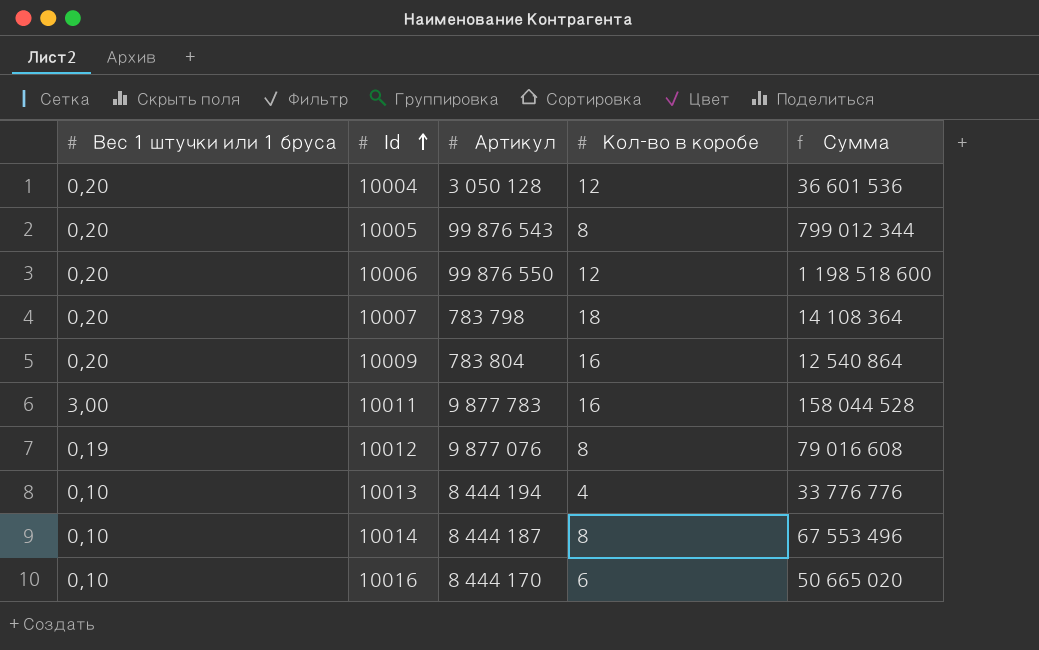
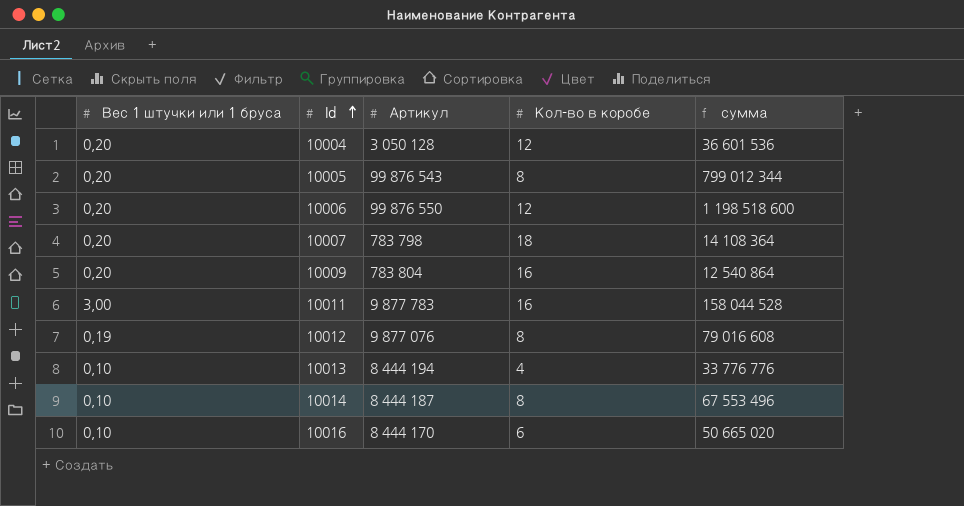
column name: Сумма -> сумма

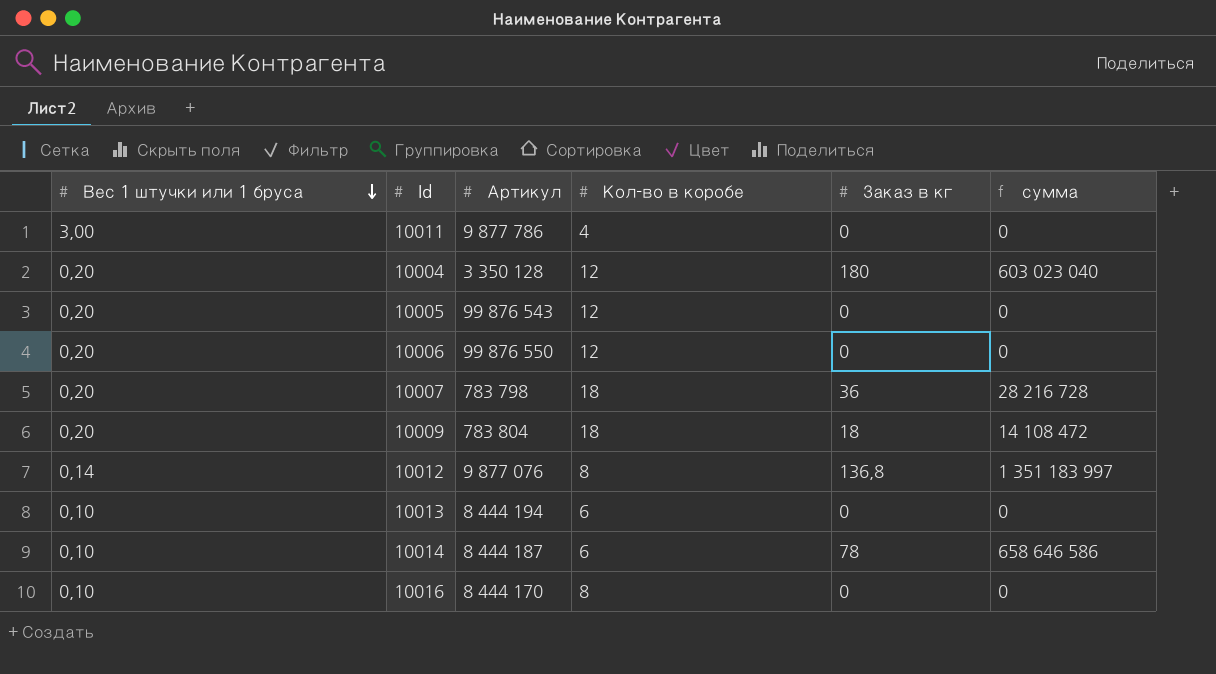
row order: Id ascending -> Вес 1 штучки или 1 бруса descending
column Заказ в кг | position: none -> 5
column сумма | formula: [Артикул] * [Кол-во в коробе] -> [Артикул] * [Заказ в кг]
10011 | Артикул: 9 877 783 -> 9 877 786
10011 | Кол-во в коробе: 16 -> 4
10004 | Артикул: 3 050 128 -> 3 350 128
10005 | Кол-во в коробе: 8 -> 12
10009 | Кол-во в коробе: 16 -> 18
10012 | Вес 1 штучки или 1 бруса: 0,19 -> 0,14
10013 | Кол-во в коробе: 4 -> 6
10014 | Кол-во в коробе: 8 -> 6
10016 | Кол-во в коробе: 6 -> 8

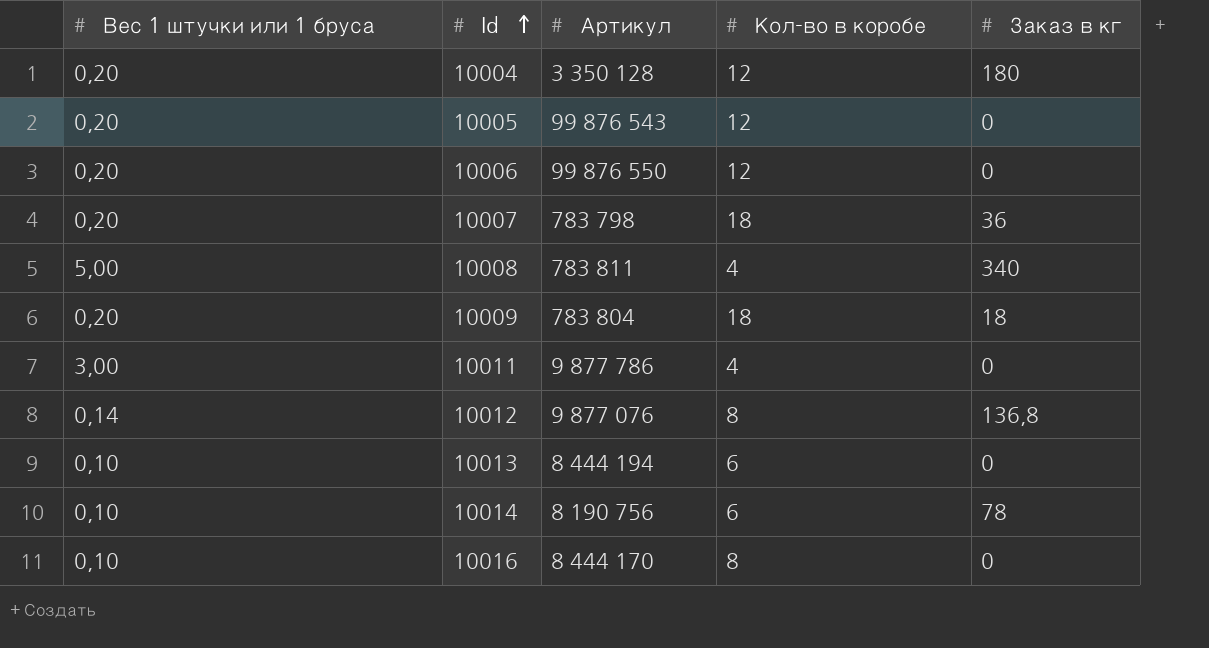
row order: Вес 1 штучки или 1 бруса descending -> Id ascending
column сумма | formula: [Артикул] * [Заказ в кг] -> none
row 10008: none -> 5,00 | 783 811 | 4 | 340
10014 | Артикул: 8 444 187 -> 8 190 756

